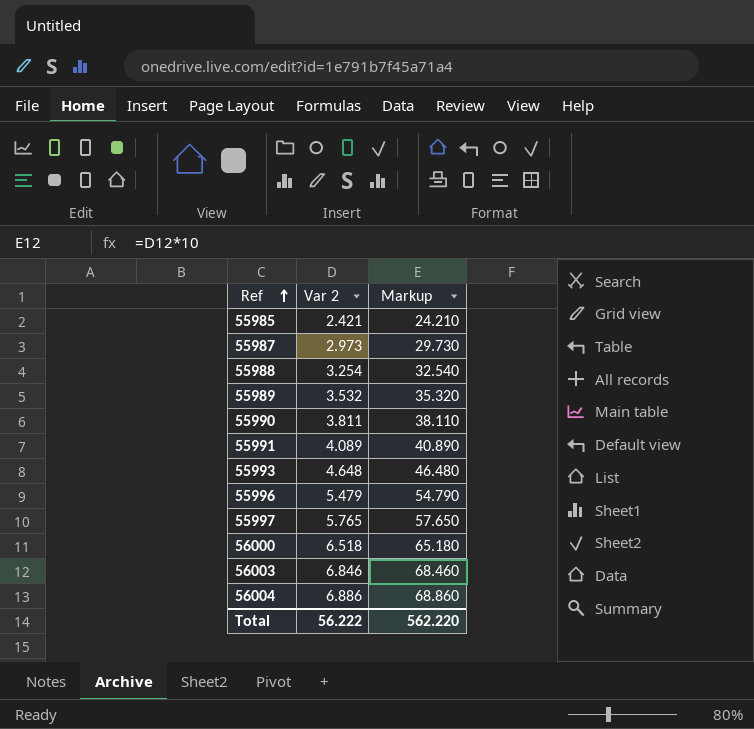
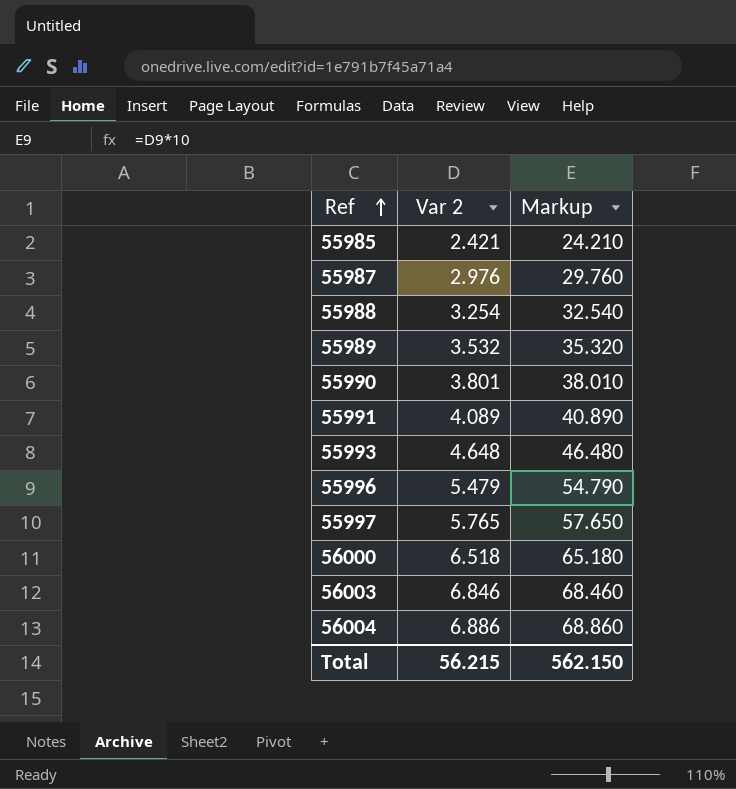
55987 | Var 2: 2.973 -> 2.976
55987 | Markup: 29.730 -> 29.760
55990 | Var 2: 3.811 -> 3.801
55990 | Markup: 38.110 -> 38.010
Total | Var 2: 56.222 -> 56.215
Total | Markup: 562.220 -> 562.150

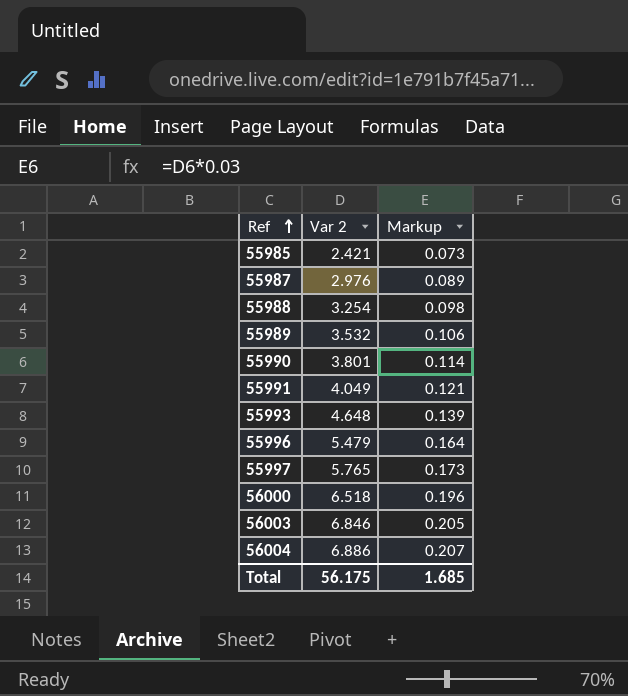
column Markup | formula: [Var 2] * 10 -> [Var 2] * 0.03
55991 | Var 2: 4.089 -> 4.049
Total | Var 2: 56.215 -> 56.175
Total | Markup: 562.150 -> 1.685

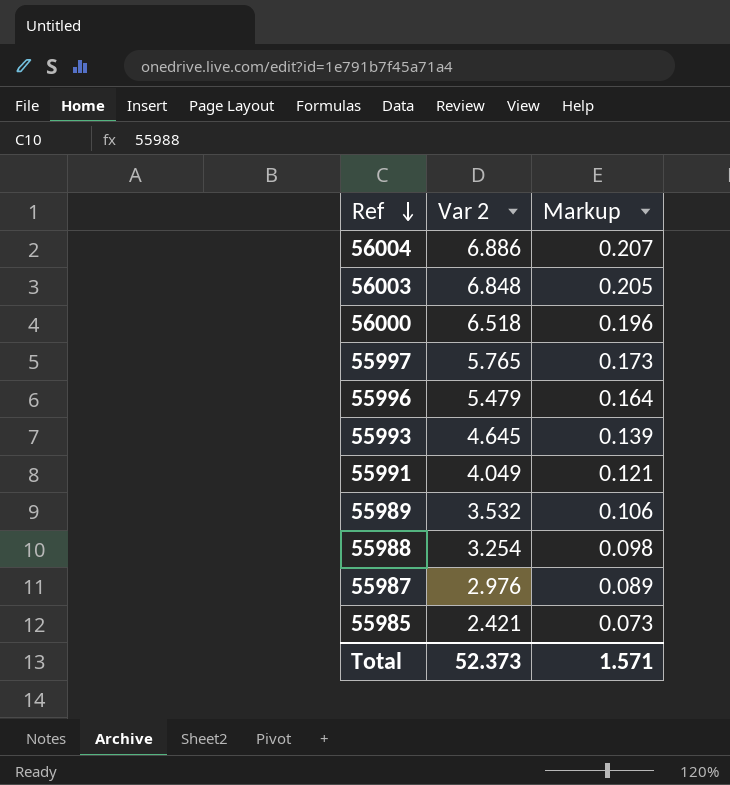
row order: Ref ascending -> Ref descending
row 55990: 3.801 | 0.114 -> none
56003 | Var 2: 6.846 -> 6.848
55993 | Var 2: 4.648 -> 4.645
Total | Var 2: 56.175 -> 52.373
Total | Markup: 1.685 -> 1.571

